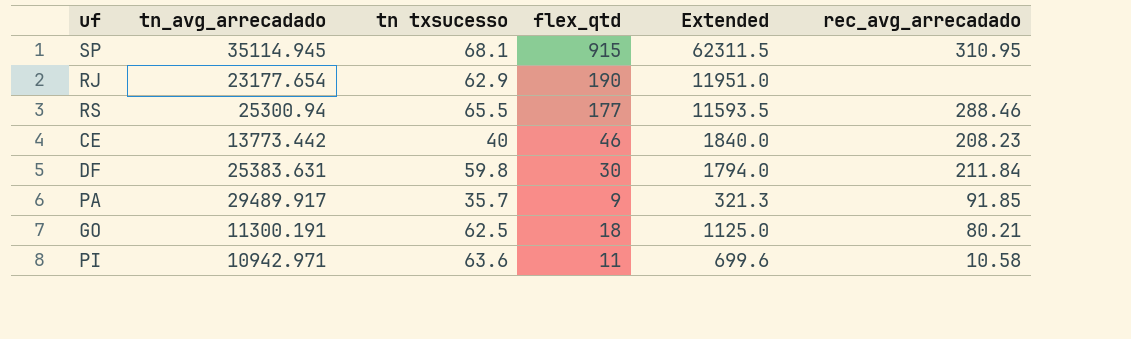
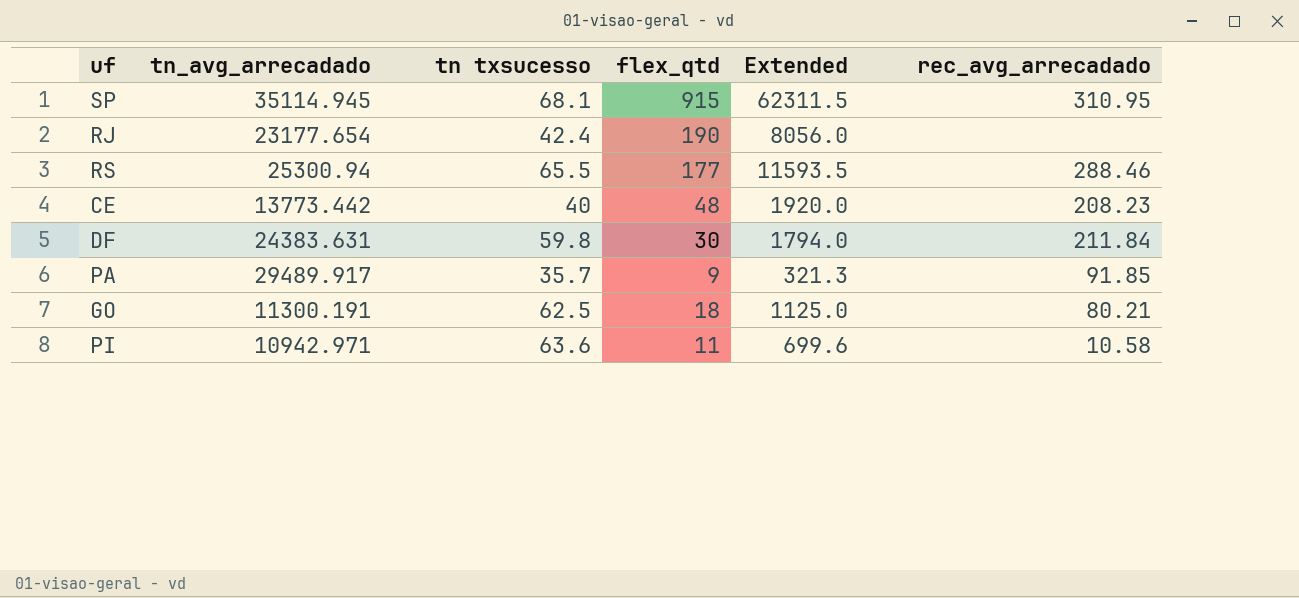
RJ | tn txsucesso: 62.9 -> 42.4
RJ | Extended: 11951.0 -> 8056.0
CE | flex_qtd: 46 -> 48
CE | Extended: 1840.0 -> 1920.0
DF | tn_avg_arrecadado: 25383.631 -> 24383.631

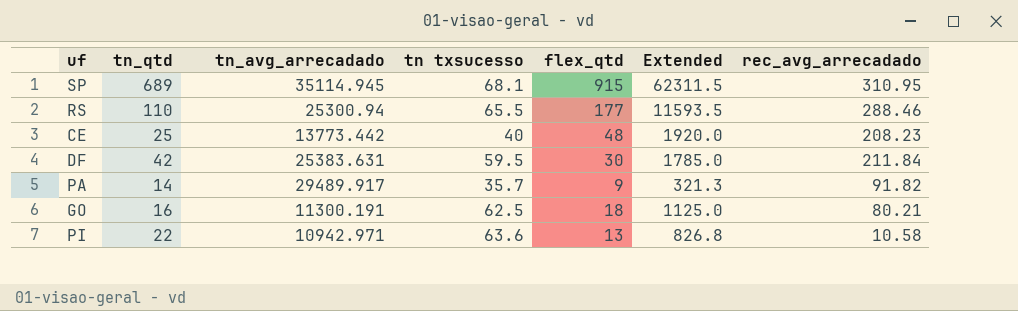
column tn_qtd | position: none -> 2
row RJ: 23177.654 | 42.4 | 190 | 8056.0 | none -> none
DF | tn_avg_arrecadado: 24383.631 -> 25383.631
DF | tn txsucesso: 59.8 -> 59.5
DF | Extended: 1794.0 -> 1785.0
PA | rec_avg_arrecadado: 91.85 -> 91.82
PI | flex_qtd: 11 -> 13
PI | Extended: 699.6 -> 826.8

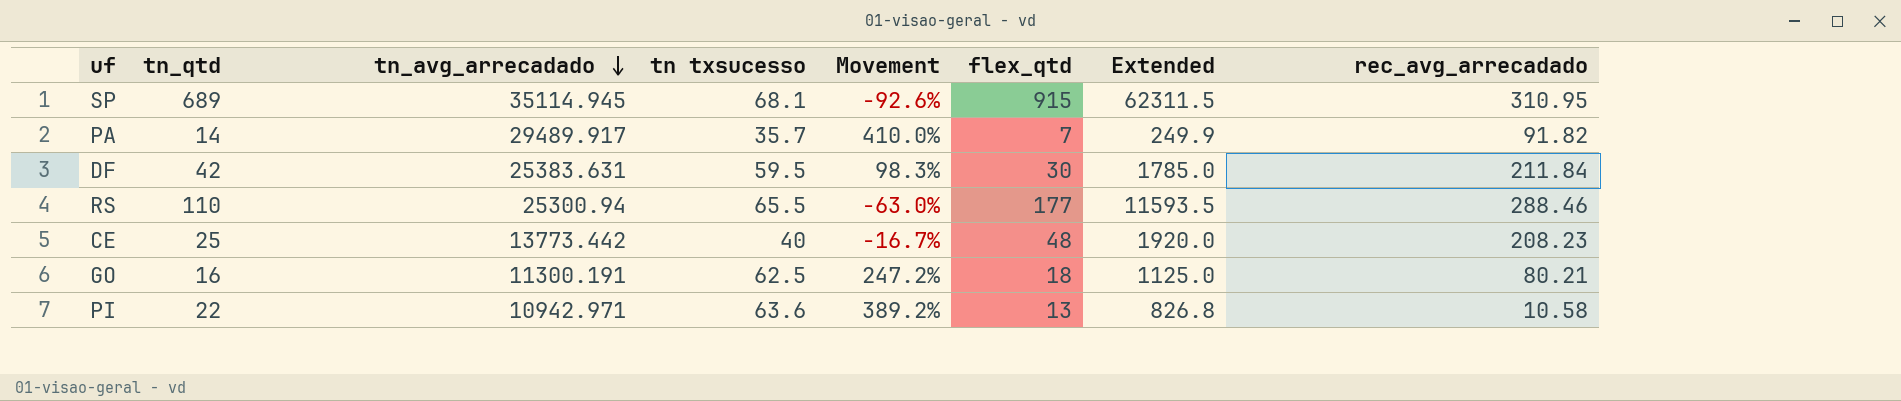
row order: none -> tn_avg_arrecadado descending
column Movement | formula: none -> ([tn txsucesso] - [flex_qtd]) / [flex_qtd]
PA | flex_qtd: 9 -> 7
PA | Extended: 321.3 -> 249.9

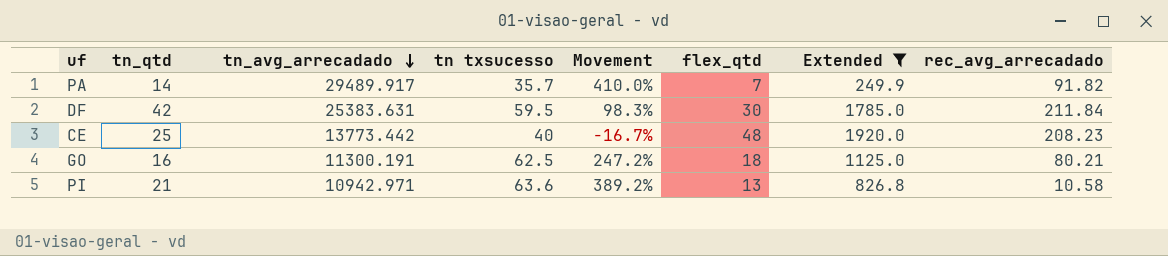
filter: none -> Extended <= 1920.0
PI | tn_qtd: 22 -> 21

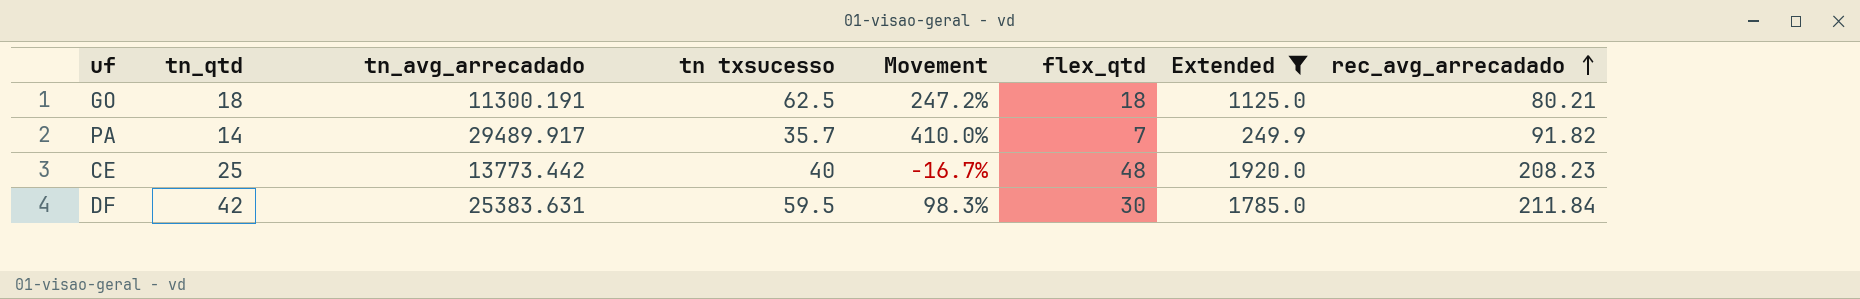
row order: tn_avg_arrecadado descending -> rec_avg_arrecadado ascending
row PI: 21 | 10942.971 | 63.6 | 389.2% | 13 | 826.8 | 10.58 -> none
GO | tn_qtd: 16 -> 18

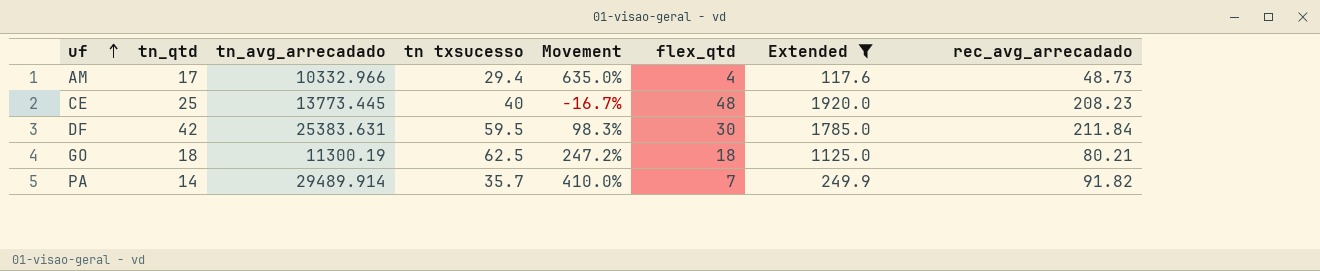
row order: rec_avg_arrecadado ascending -> uf ascending
row AM: none -> 17 | 10332.966 | 29.4 | 635.0% | 4 | 117.6 | 48.73
CE | tn_avg_arrecadado: 13773.442 -> 13773.445
GO | tn_avg_arrecadado: 11300.191 -> 11300.19
PA | tn_avg_arrecadado: 29489.917 -> 29489.914

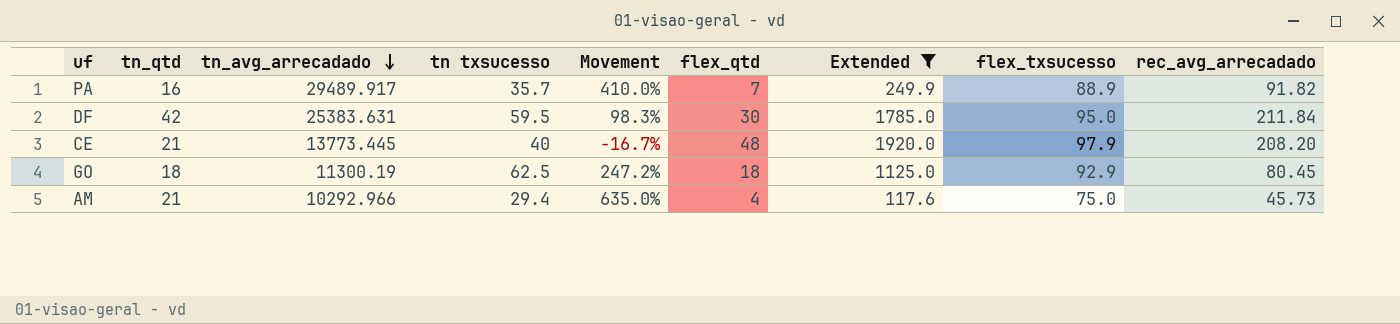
row order: uf ascending -> tn_avg_arrecadado descending
column flex_txsucesso | position: none -> 8
PA | tn_qtd: 14 -> 16
PA | tn_avg_arrecadado: 29489.914 -> 29489.917
CE | tn_qtd: 25 -> 21
CE | rec_avg_arrecadado: 208.23 -> 208.20
GO | rec_avg_arrecadado: 80.21 -> 80.45
AM | tn_qtd: 17 -> 21
AM | tn_avg_arrecadado: 10332.966 -> 10292.966
AM | rec_avg_arrecadado: 48.73 -> 45.73

